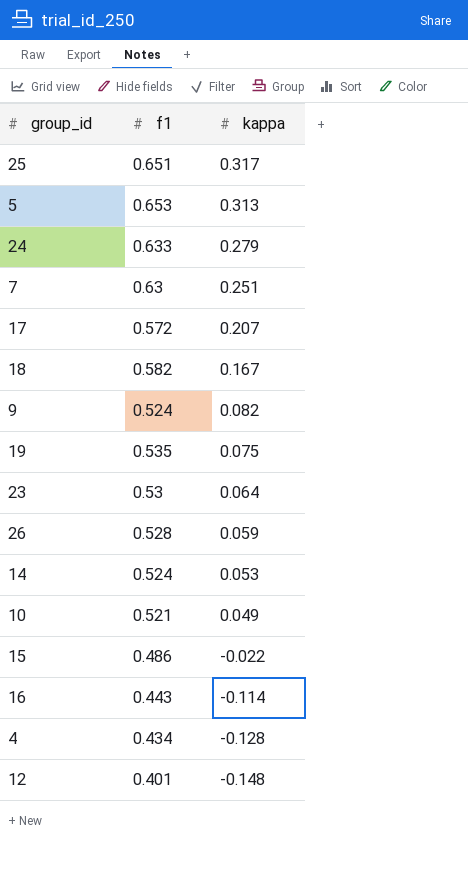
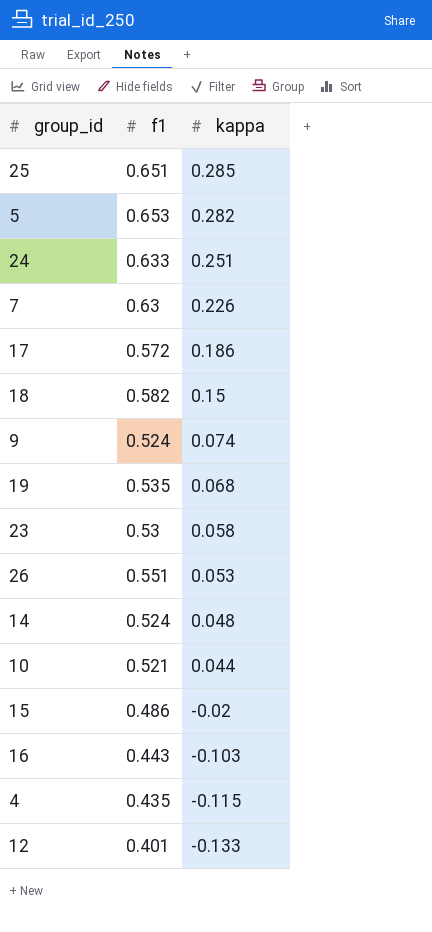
25 | kappa: 0.317 -> 0.285
5 | kappa: 0.313 -> 0.282
24 | kappa: 0.279 -> 0.251
7 | kappa: 0.251 -> 0.226
17 | kappa: 0.207 -> 0.186
18 | kappa: 0.167 -> 0.15
9 | kappa: 0.082 -> 0.074
19 | kappa: 0.075 -> 0.068
23 | kappa: 0.064 -> 0.058
26 | f1: 0.528 -> 0.551
26 | kappa: 0.059 -> 0.053
14 | kappa: 0.053 -> 0.048
10 | kappa: 0.049 -> 0.044
15 | kappa: -0.022 -> -0.02
16 | kappa: -0.114 -> -0.103
4 | f1: 0.434 -> 0.435
4 | kappa: -0.128 -> -0.115
12 | kappa: -0.148 -> -0.133

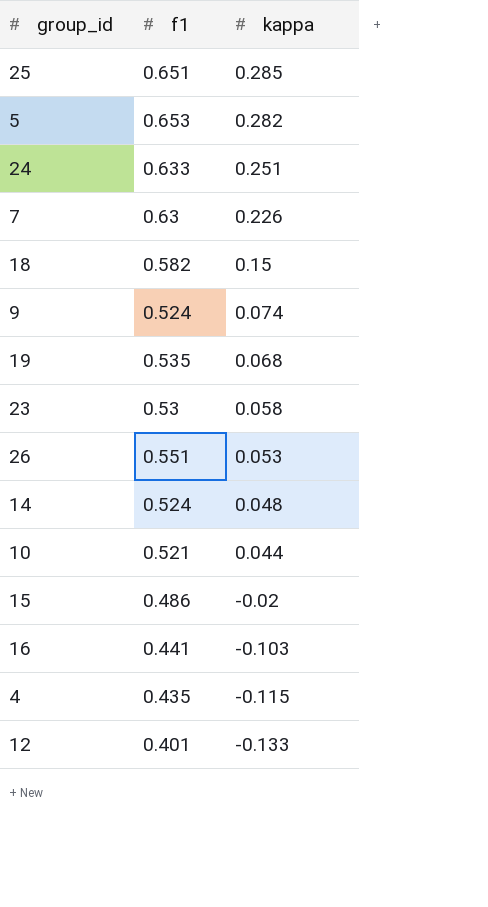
row 17: 0.572 | 0.186 -> none
16 | f1: 0.443 -> 0.441

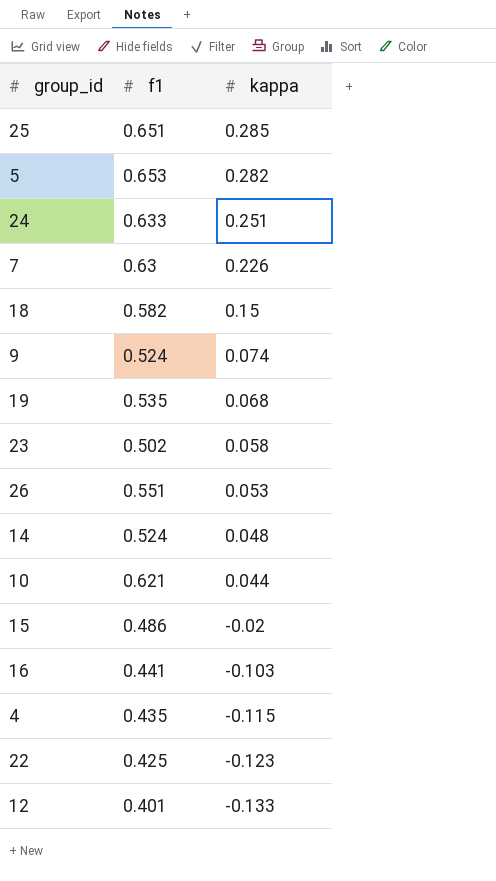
23 | f1: 0.53 -> 0.502
10 | f1: 0.521 -> 0.621
row 22: none -> 0.425 | -0.123

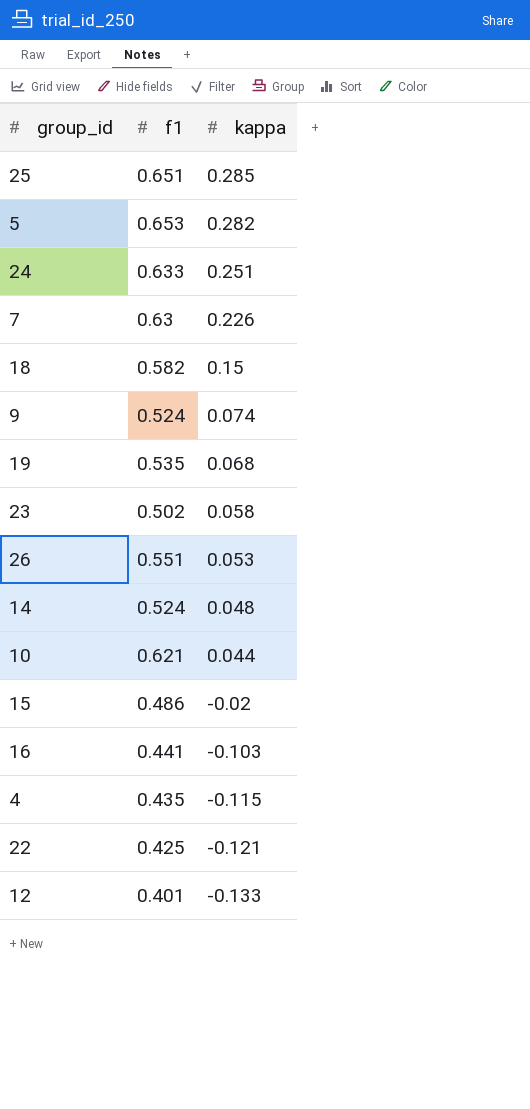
22 | kappa: -0.123 -> -0.121

